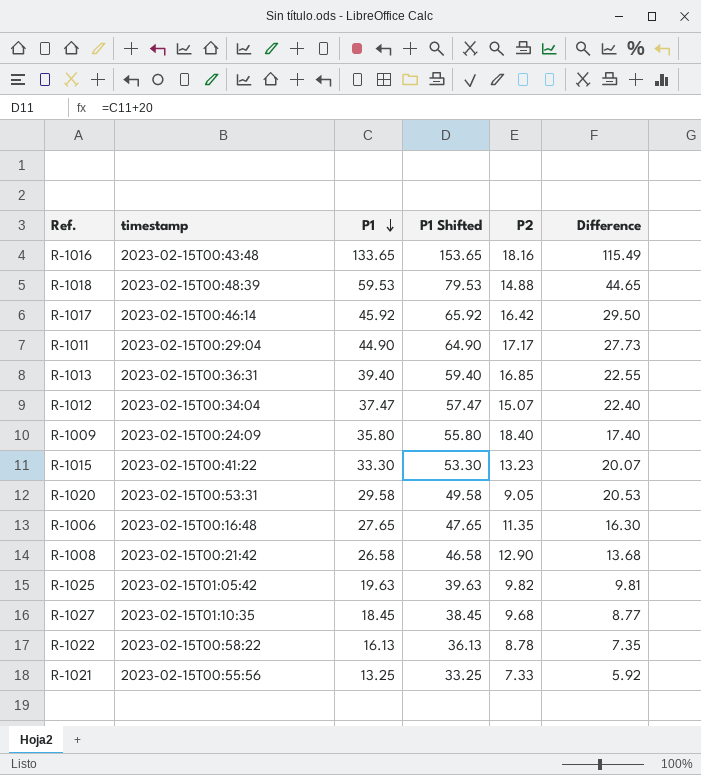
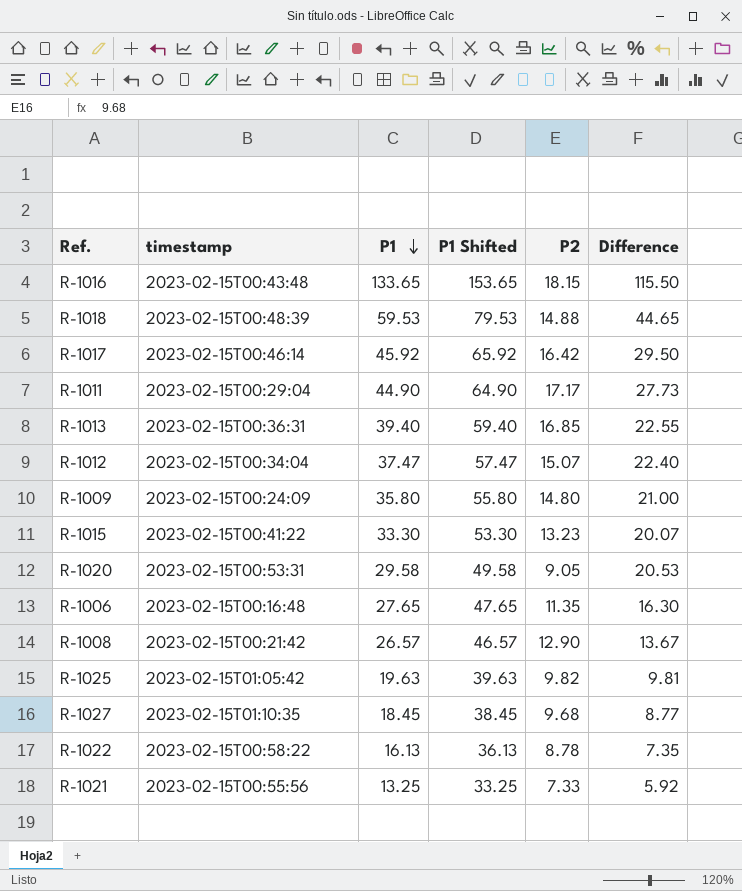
R-1016 | P2: 18.16 -> 18.15
R-1016 | Difference: 115.49 -> 115.50
R-1009 | P2: 18.40 -> 14.80
R-1009 | Difference: 17.40 -> 21.00
R-1008 | P1: 26.58 -> 26.57
R-1008 | P1 Shifted: 46.58 -> 46.57
R-1008 | Difference: 13.68 -> 13.67

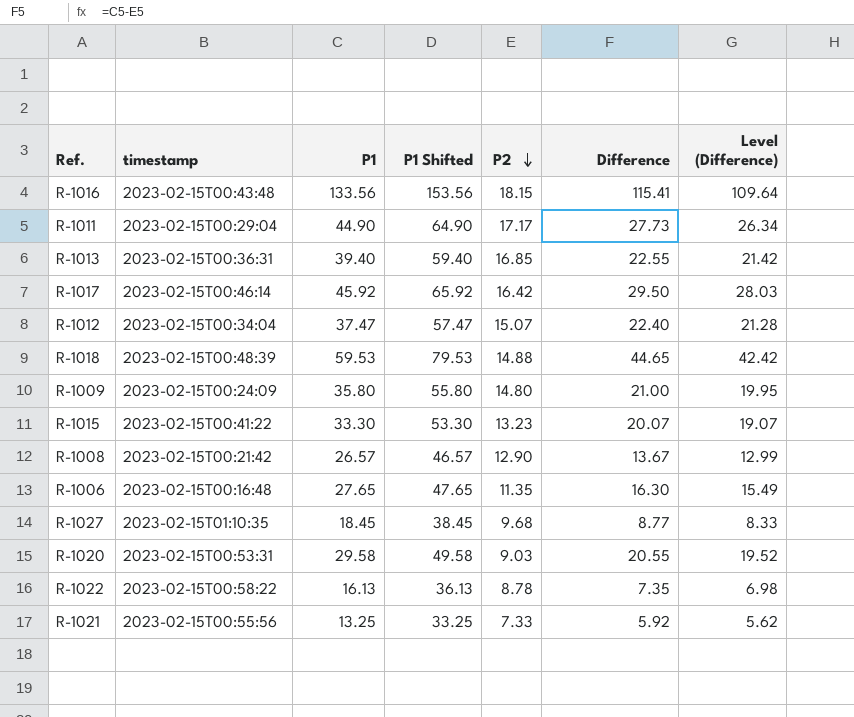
row order: P1 descending -> P2 descending
column Level (Difference) | formula: none -> [Difference] * 0.95
row R-1025: 2023-02-15T01:05:42 | 19.63 | 39.63 | 9.82 | 9.81 -> none
R-1016 | P1: 133.65 -> 133.56
R-1016 | P1 Shifted: 153.65 -> 153.56
R-1016 | Difference: 115.50 -> 115.41
R-1020 | P2: 9.05 -> 9.03
R-1020 | Difference: 20.53 -> 20.55

